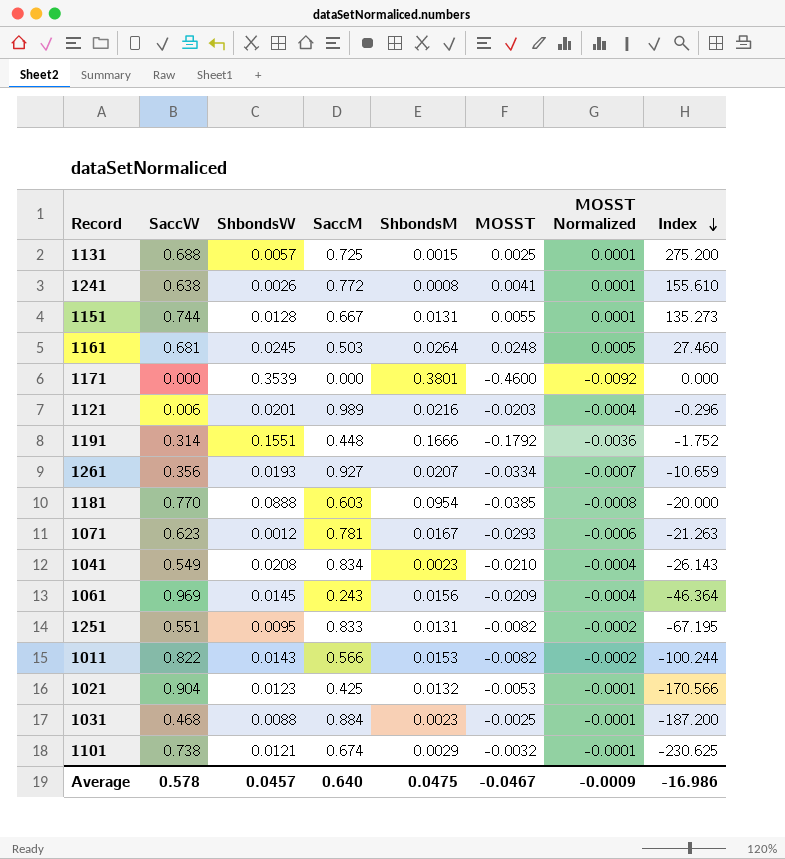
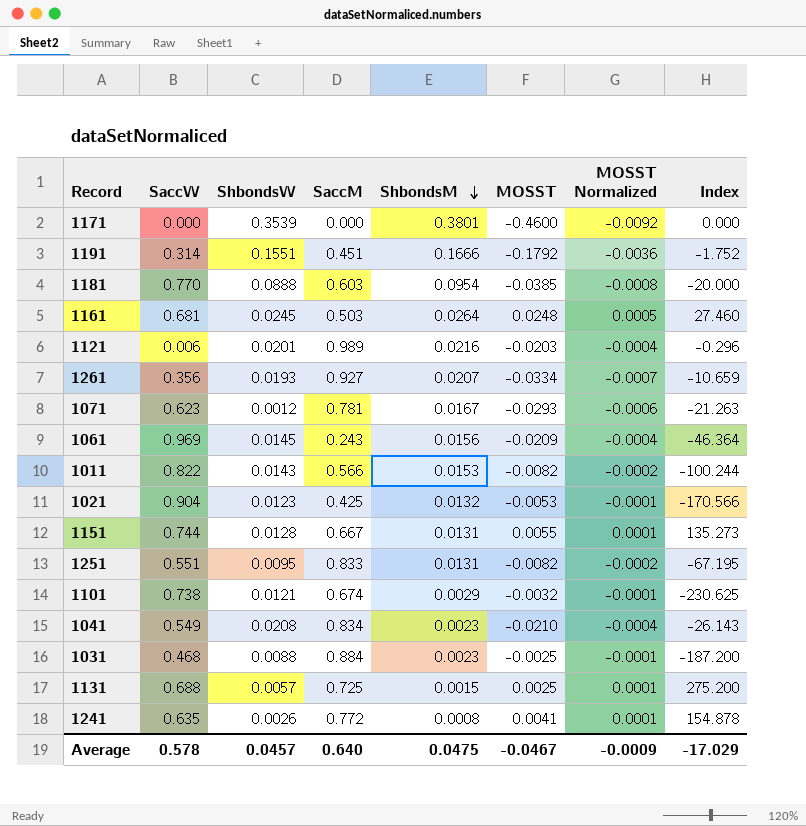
row order: Index descending -> ShbondsM descending
1191 | SaccM: 0.448 -> 0.451
1241 | SaccW: 0.638 -> 0.635
1241 | Index: 155.610 -> 154.878
Average | Index: -16.986 -> -17.029

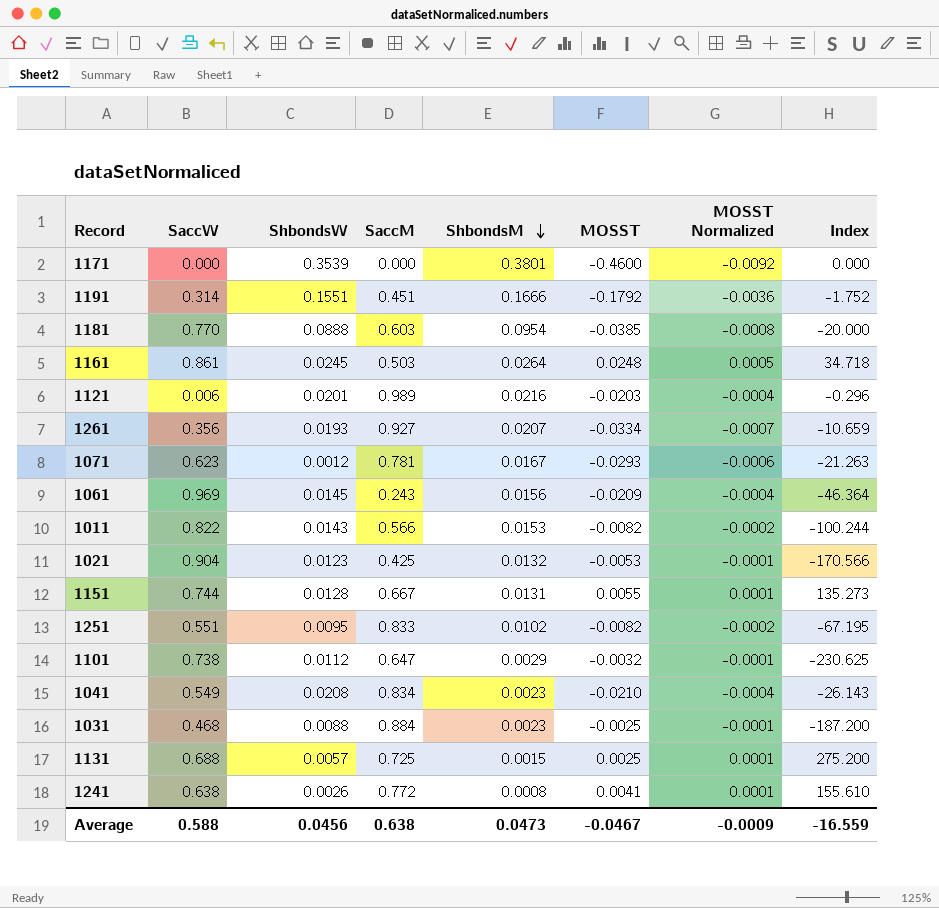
1161 | SaccW: 0.681 -> 0.861
1161 | Index: 27.460 -> 34.718
1251 | ShbondsM: 0.0131 -> 0.0102
1101 | ShbondsW: 0.0121 -> 0.0112
1101 | SaccM: 0.674 -> 0.647
1241 | SaccW: 0.635 -> 0.638
1241 | Index: 154.878 -> 155.610
Average | SaccW: 0.578 -> 0.588
Average | ShbondsW: 0.0457 -> 0.0456
Average | SaccM: 0.640 -> 0.638
Average | ShbondsM: 0.0475 -> 0.0473
Average | Index: -17.029 -> -16.559

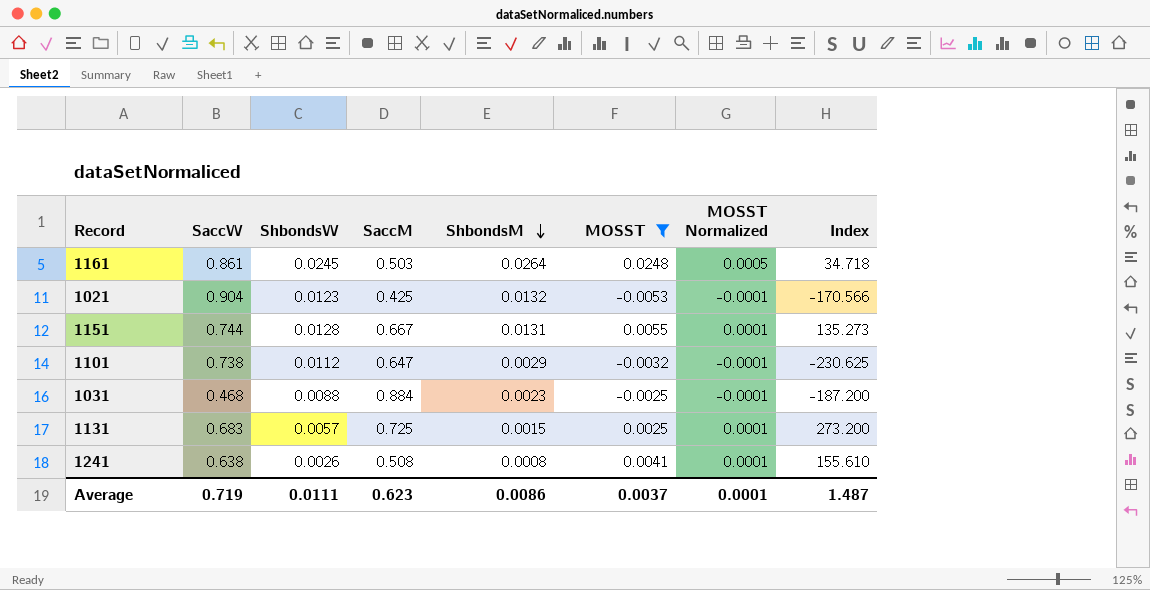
filter: none -> MOSST >= -0.0053
1131 | SaccW: 0.688 -> 0.683
1131 | Index: 275.200 -> 273.200
1241 | SaccM: 0.772 -> 0.508
Average | SaccW: 0.588 -> 0.719
Average | ShbondsW: 0.0456 -> 0.0111
Average | SaccM: 0.638 -> 0.623
Average | ShbondsM: 0.0473 -> 0.0086
Average | MOSST: -0.0467 -> 0.0037
Average | MOSST Normalized: -0.0009 -> 0.0001
Average | Index: -16.559 -> 1.487

